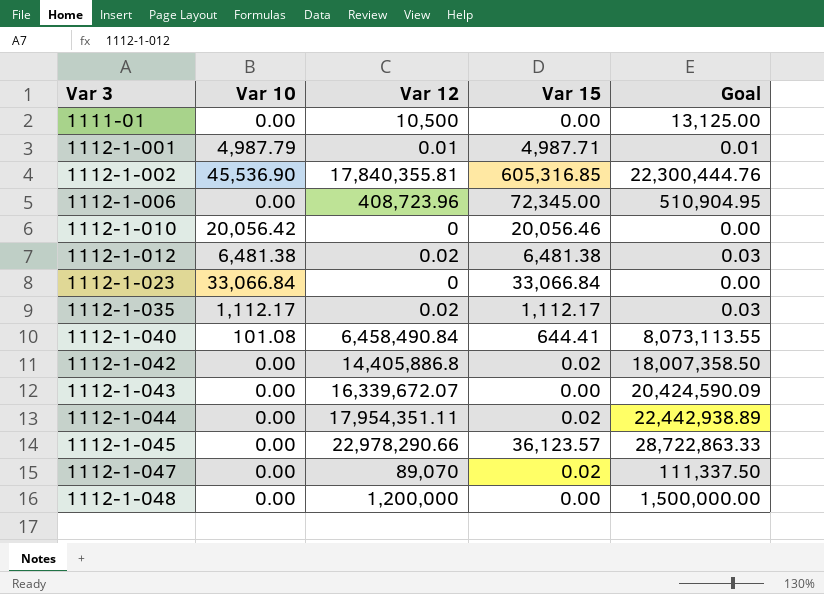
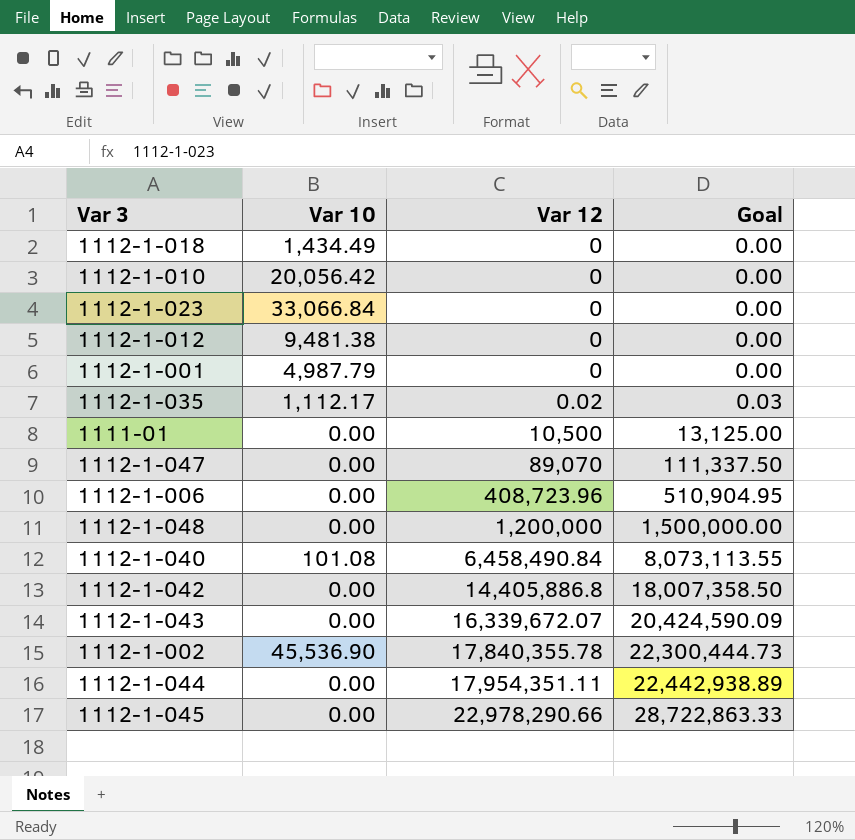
row order: Var 3 ascending -> Var 12 ascending
column Var 15 | position: 4 -> none
row 1112-1-018: none -> 1,434.49 | 0 | 0.00
1112-1-012 | Var 10: 6,481.38 -> 9,481.38
1112-1-012 | Var 12: 0.02 -> 0
1112-1-012 | Goal: 0.03 -> 0.00
1112-1-001 | Var 12: 0.01 -> 0
1112-1-001 | Goal: 0.01 -> 0.00
1112-1-002 | Var 12: 17,840,355.81 -> 17,840,355.78
1112-1-002 | Goal: 22,300,444.76 -> 22,300,444.73

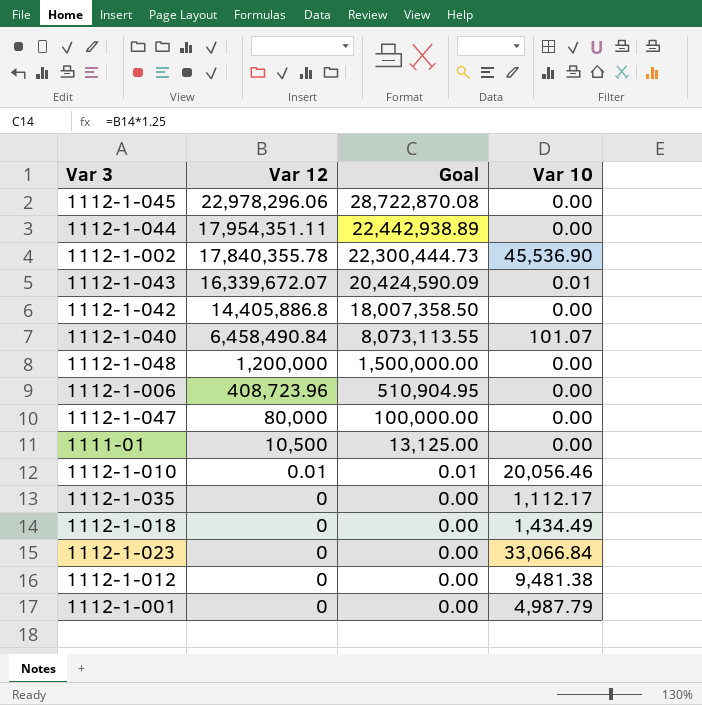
row order: Var 12 ascending -> Var 12 descending
column Var 10 | position: 2 -> 4
1112-1-045 | Var 12: 22,978,290.66 -> 22,978,296.06
1112-1-045 | Goal: 28,722,863.33 -> 28,722,870.08
1112-1-043 | Var 10: 0.00 -> 0.01
1112-1-040 | Var 10: 101.08 -> 101.07
1112-1-047 | Var 12: 89,070 -> 80,000
1112-1-047 | Goal: 111,337.50 -> 100,000.00
1112-1-010 | Var 12: 0 -> 0.01
1112-1-010 | Goal: 0.00 -> 0.01
1112-1-010 | Var 10: 20,056.42 -> 20,056.46
1112-1-035 | Var 12: 0.02 -> 0
1112-1-035 | Goal: 0.03 -> 0.00

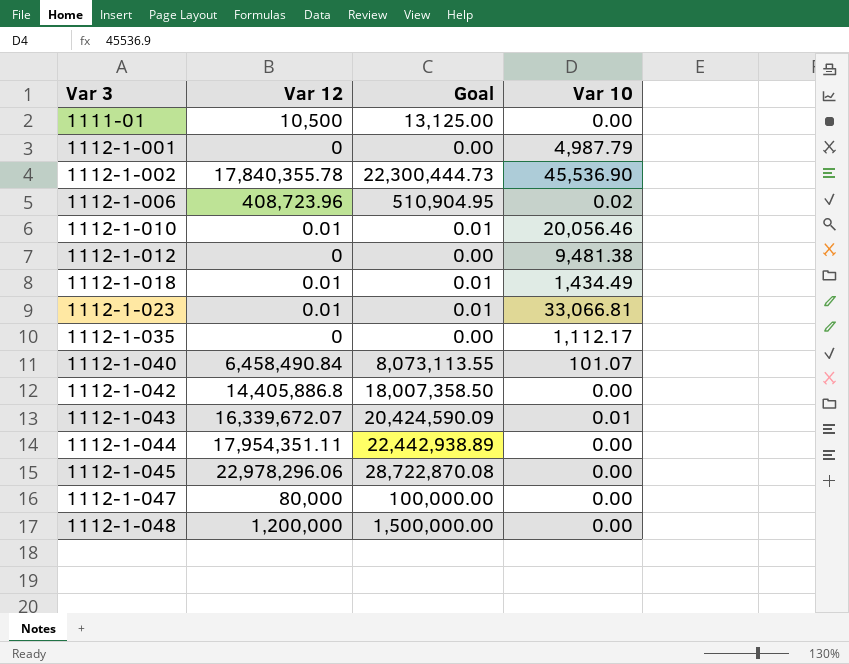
row order: Var 12 descending -> Var 3 ascending
1112-1-006 | Var 10: 0.00 -> 0.02
1112-1-018 | Var 12: 0 -> 0.01
1112-1-018 | Goal: 0.00 -> 0.01
1112-1-023 | Var 12: 0 -> 0.01
1112-1-023 | Goal: 0.00 -> 0.01
1112-1-023 | Var 10: 33,066.84 -> 33,066.81

